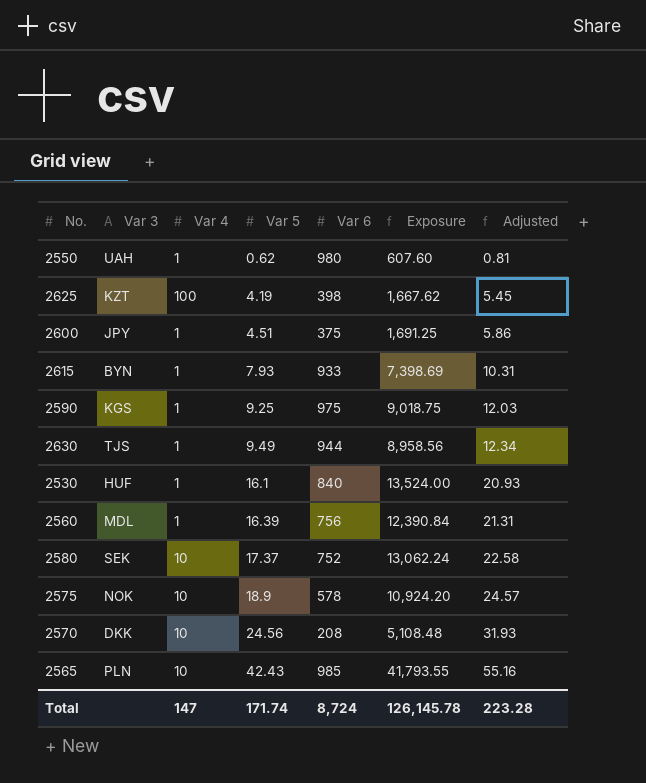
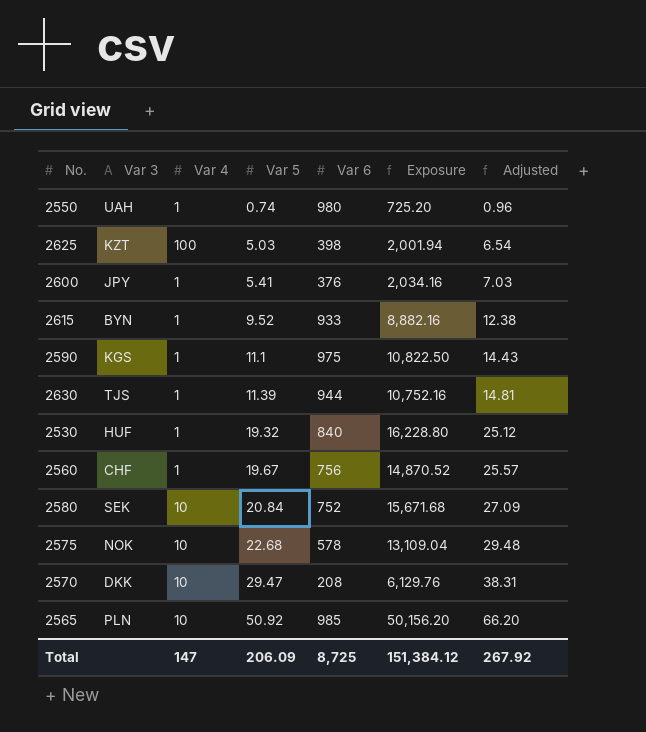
2550 | Var 5: 0.62 -> 0.74
2550 | Exposure: 607.60 -> 725.20
2550 | Adjusted: 0.81 -> 0.96
2625 | Var 5: 4.19 -> 5.03
2625 | Exposure: 1,667.62 -> 2,001.94
2625 | Adjusted: 5.45 -> 6.54
2600 | Var 5: 4.51 -> 5.41
2600 | Var 6: 375 -> 376
2600 | Exposure: 1,691.25 -> 2,034.16
2600 | Adjusted: 5.86 -> 7.03
2615 | Var 5: 7.93 -> 9.52
2615 | Exposure: 7,398.69 -> 8,882.16
2615 | Adjusted: 10.31 -> 12.38
2590 | Var 5: 9.25 -> 11.1
2590 | Exposure: 9,018.75 -> 10,822.50
2590 | Adjusted: 12.03 -> 14.43
2630 | Var 5: 9.49 -> 11.39
2630 | Exposure: 8,958.56 -> 10,752.16
2630 | Adjusted: 12.34 -> 14.81
2530 | Var 5: 16.1 -> 19.32
2530 | Exposure: 13,524.00 -> 16,228.80
2530 | Adjusted: 20.93 -> 25.12
2560 | Var 3: MDL -> CHF
2560 | Var 5: 16.39 -> 19.67
2560 | Exposure: 12,390.84 -> 14,870.52
2560 | Adjusted: 21.31 -> 25.57
2580 | Var 5: 17.37 -> 20.84
2580 | Exposure: 13,062.24 -> 15,671.68
2580 | Adjusted: 22.58 -> 27.09
2575 | Var 5: 18.9 -> 22.68
2575 | Exposure: 10,924.20 -> 13,109.04
2575 | Adjusted: 24.57 -> 29.48
2570 | Var 5: 24.56 -> 29.47
2570 | Exposure: 5,108.48 -> 6,129.76
2570 | Adjusted: 31.93 -> 38.31
2565 | Var 5: 42.43 -> 50.92
2565 | Exposure: 41,793.55 -> 50,156.20
2565 | Adjusted: 55.16 -> 66.20
Total | Var 5: 171.74 -> 206.09
Total | Var 6: 8,724 -> 8,725
Total | Exposure: 126,145.78 -> 151,384.12
Total | Adjusted: 223.28 -> 267.92

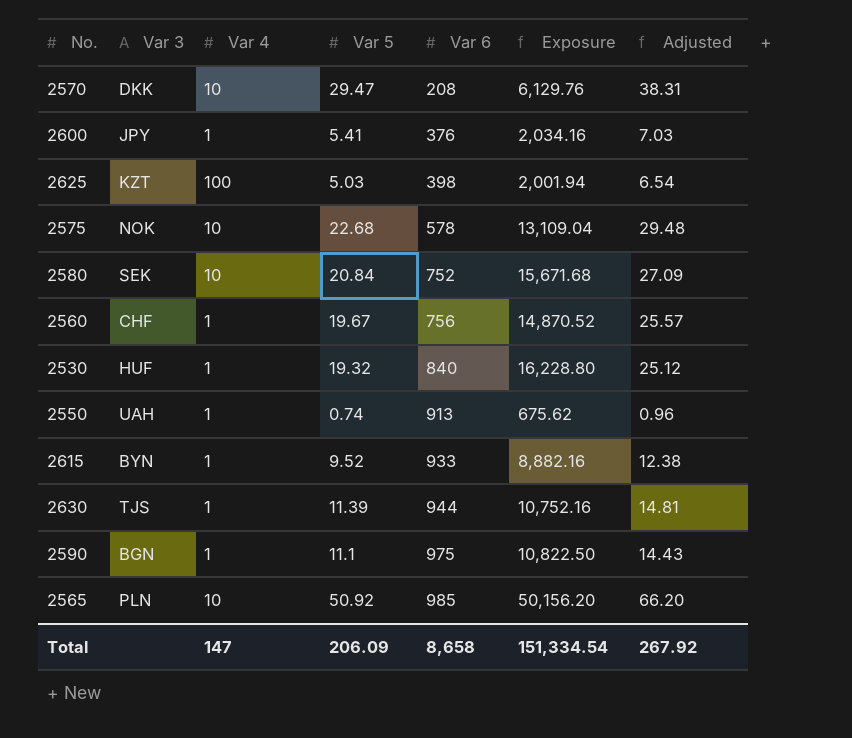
row order: Var 5 ascending -> Var 6 ascending
2550 | Var 6: 980 -> 913
2550 | Exposure: 725.20 -> 675.62
2590 | Var 3: KGS -> BGN
Total | Var 6: 8,725 -> 8,658
Total | Exposure: 151,384.12 -> 151,334.54

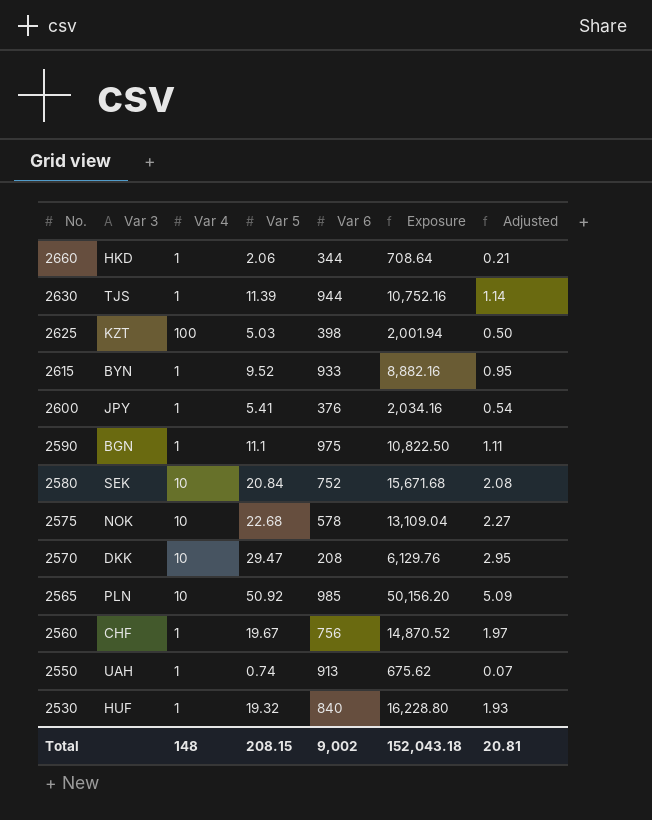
row order: Var 6 ascending -> No. descending
column Adjusted | formula: [Var 5] * 1.3 -> [Var 5] * 0.1
row 2660: none -> HKD | 1 | 2.06 | 344 | 708.64 | 0.21
Total | Var 4: 147 -> 148
Total | Var 5: 206.09 -> 208.15
Total | Var 6: 8,658 -> 9,002
Total | Exposure: 151,334.54 -> 152,043.18
Total | Adjusted: 267.92 -> 20.81

